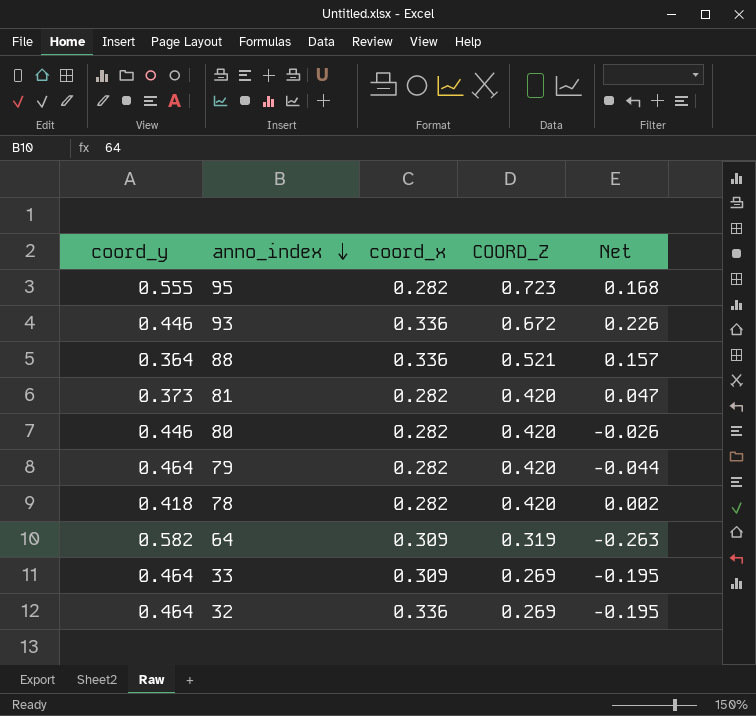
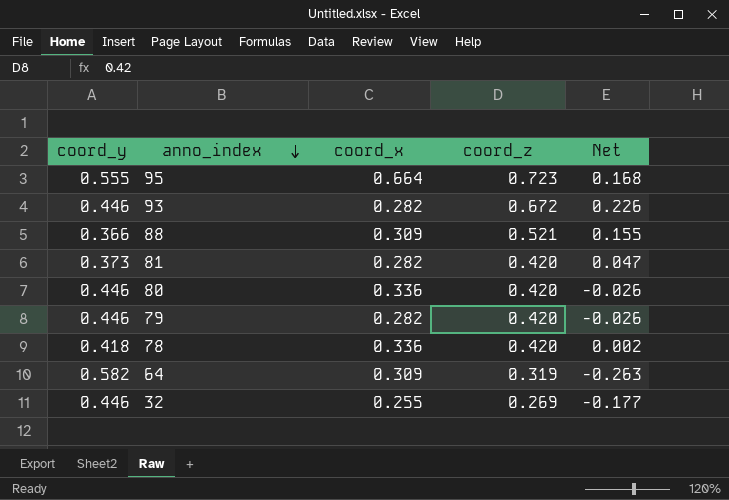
column name: COORD_Z -> coord_z
row 33: 0.464 | 0.309 | 0.269 | -0.195 -> none
95 | coord_x: 0.282 -> 0.664
93 | coord_x: 0.336 -> 0.282
88 | coord_y: 0.364 -> 0.366
88 | coord_x: 0.336 -> 0.309
88 | Net: 0.157 -> 0.155
80 | coord_x: 0.282 -> 0.336
79 | coord_y: 0.464 -> 0.446
79 | Net: -0.044 -> -0.026
78 | coord_x: 0.282 -> 0.336
32 | coord_y: 0.464 -> 0.446
32 | coord_x: 0.336 -> 0.255
32 | Net: -0.195 -> -0.177

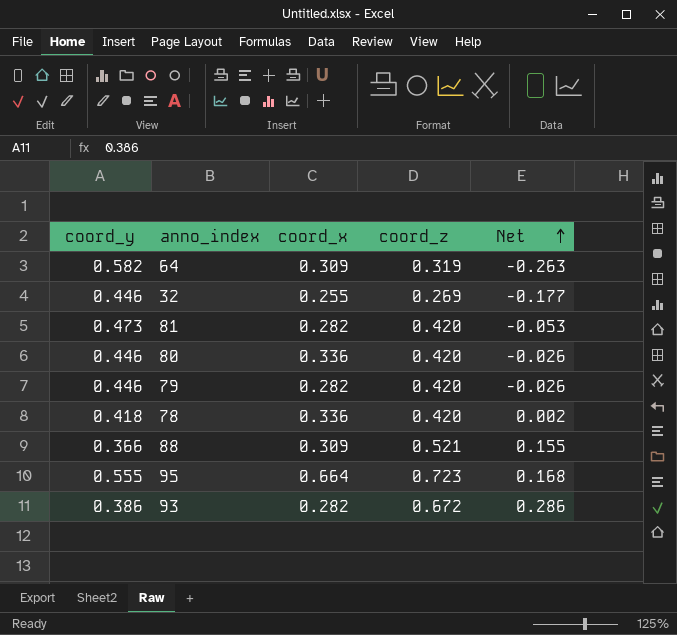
row order: anno_index descending -> Net ascending
81 | coord_y: 0.373 -> 0.473
81 | Net: 0.047 -> -0.053
93 | coord_y: 0.446 -> 0.386
93 | Net: 0.226 -> 0.286

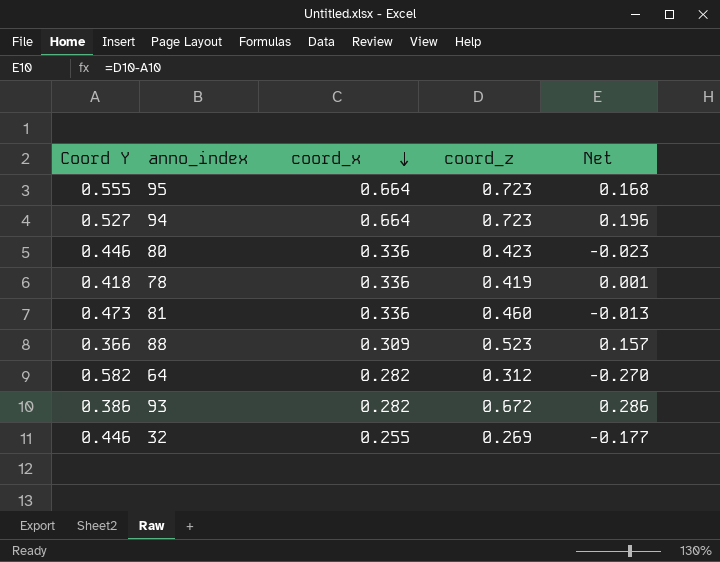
row order: Net ascending -> coord_x descending
column name: coord_y -> Coord Y
row 79: 0.446 | 0.282 | 0.420 | -0.026 -> none
row 94: none -> 0.527 | 0.664 | 0.723 | 0.196
80 | coord_z: 0.420 -> 0.423
80 | Net: -0.026 -> -0.023
78 | coord_z: 0.420 -> 0.419
78 | Net: 0.002 -> 0.001
81 | coord_x: 0.282 -> 0.336
81 | coord_z: 0.420 -> 0.460
81 | Net: -0.053 -> -0.013
88 | coord_z: 0.521 -> 0.523
88 | Net: 0.155 -> 0.157
64 | coord_x: 0.309 -> 0.282
64 | coord_z: 0.319 -> 0.312
64 | Net: -0.263 -> -0.270

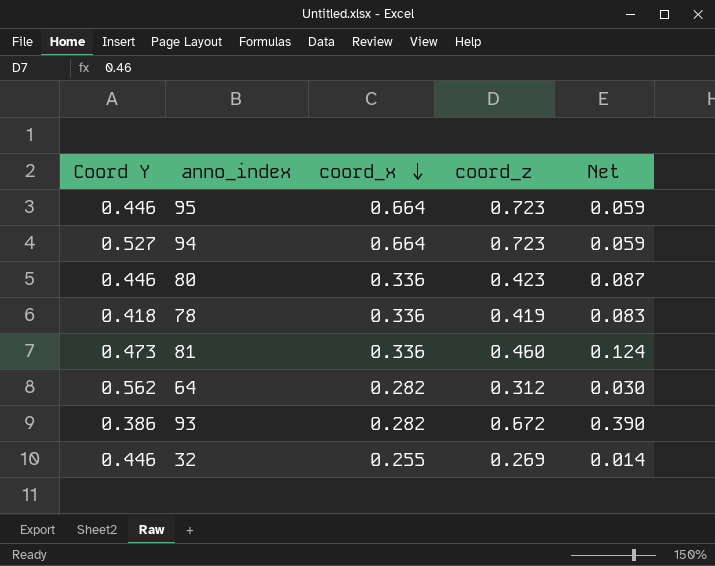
column Net | formula: [coord_z] - [Coord Y] -> [coord_z] - [coord_x]
row 88: 0.366 | 0.309 | 0.523 | 0.157 -> none
95 | Coord Y: 0.555 -> 0.446
64 | Coord Y: 0.582 -> 0.562

